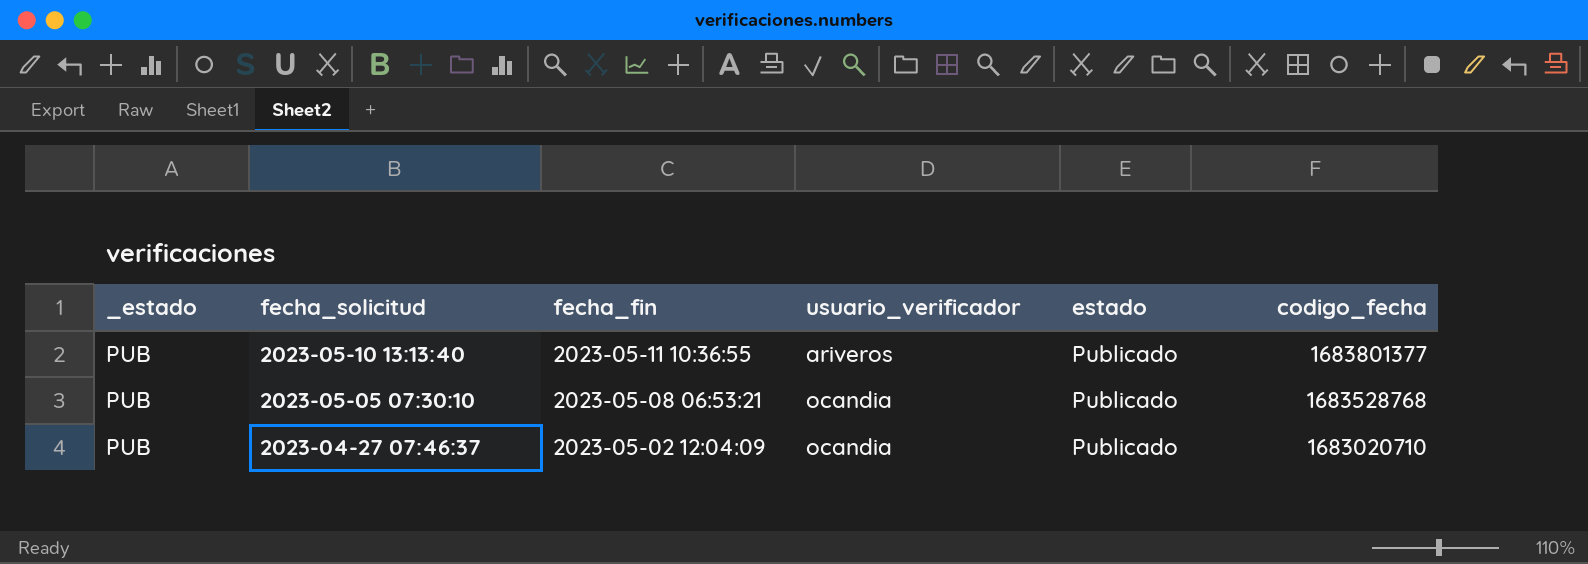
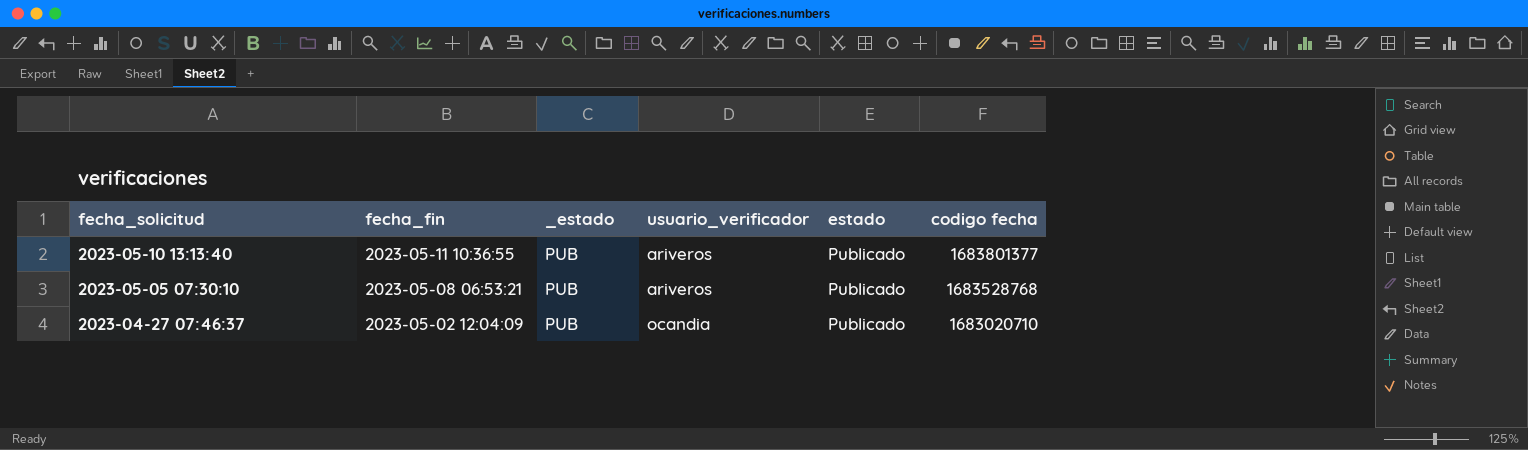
column _estado | position: 1 -> 3
column name: codigo_fecha -> codigo fecha
2023-05-05 07:30:10 | usuario_verificador: ocandia -> ariveros

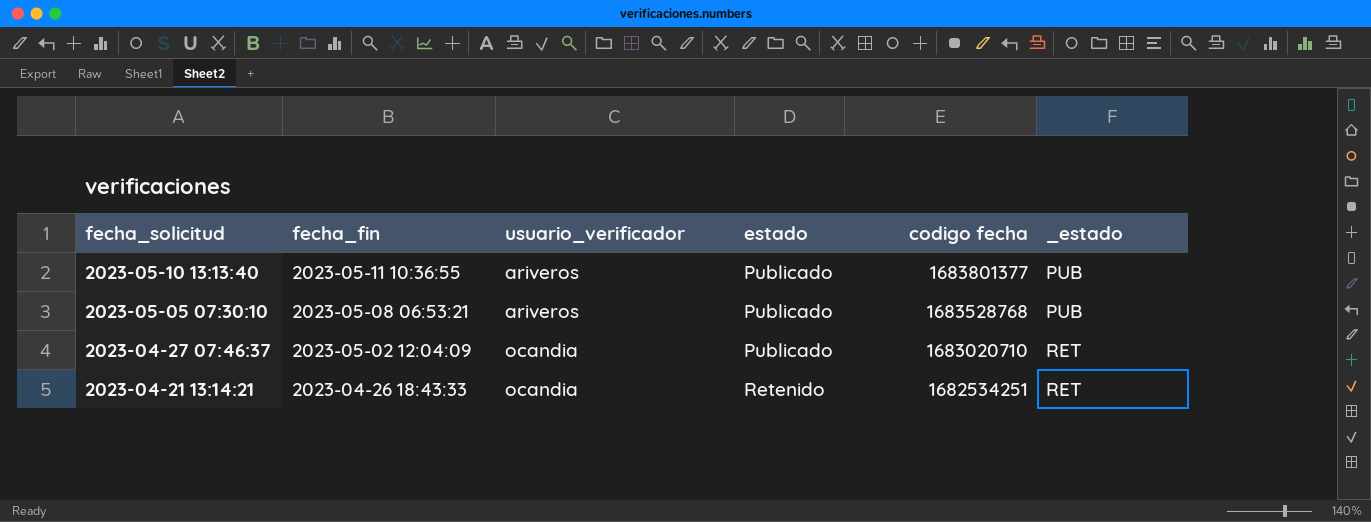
column _estado | position: 3 -> 6
2023-04-27 07:46:37 | _estado: PUB -> RET
row 2023-04-21 13:14:21: none -> 2023-04-26 18:43:33 | ocandia | Retenido | 1682534251 | RET

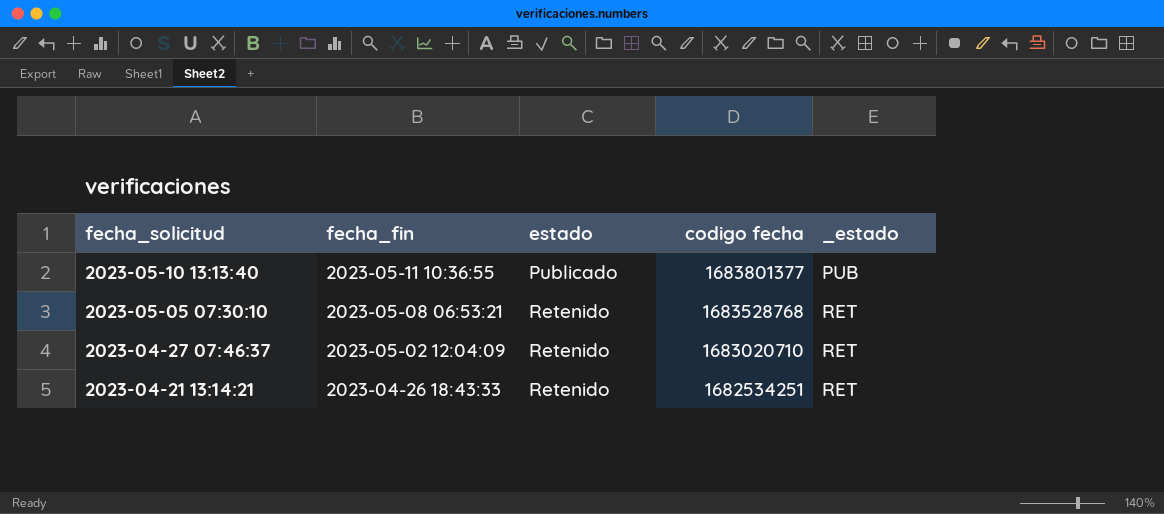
column usuario_verificador | position: 3 -> none
2023-05-05 07:30:10 | estado: Publicado -> Retenido
2023-05-05 07:30:10 | _estado: PUB -> RET
2023-04-27 07:46:37 | estado: Publicado -> Retenido

